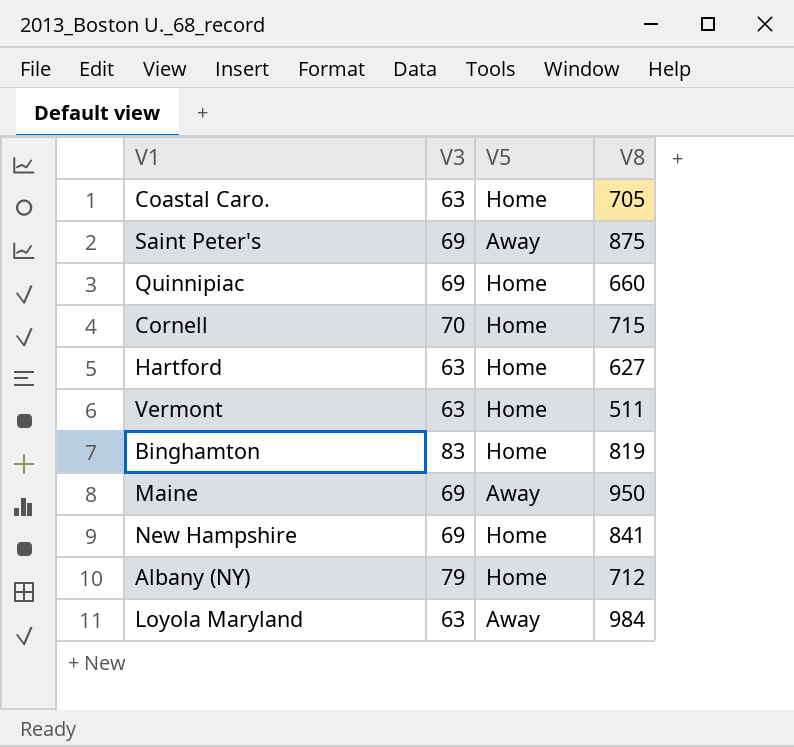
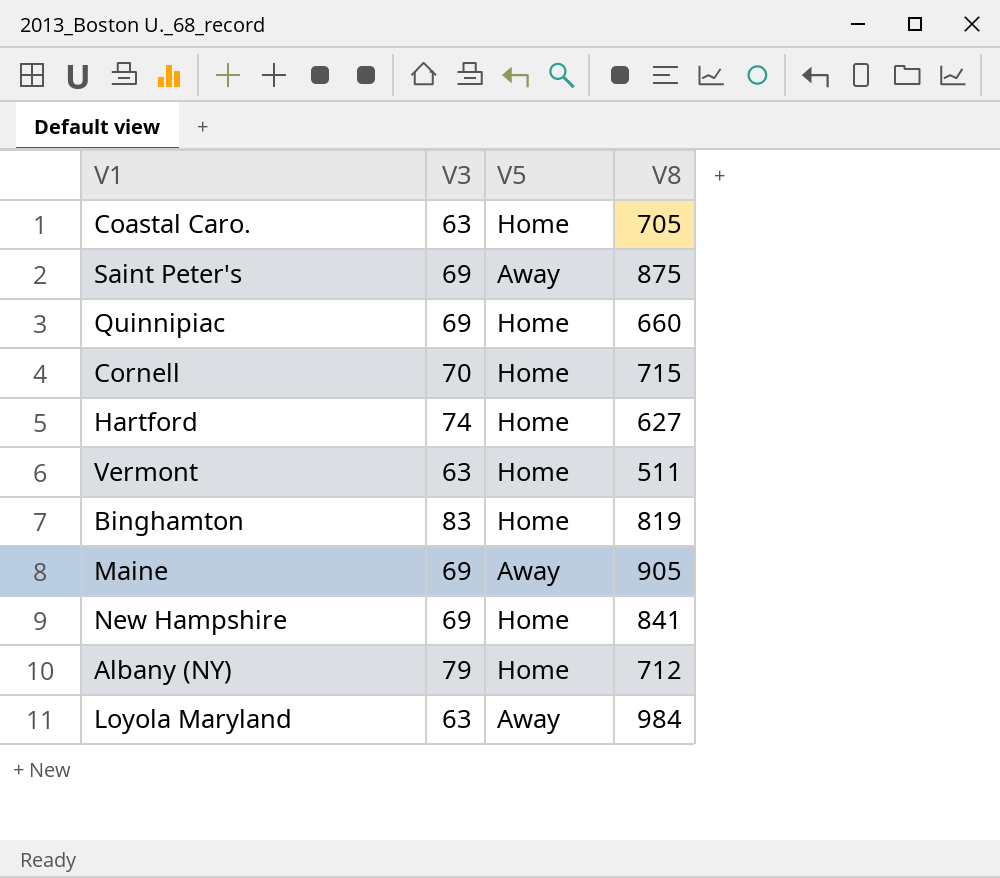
Hartford | V3: 63 -> 74
Maine | V8: 950 -> 905

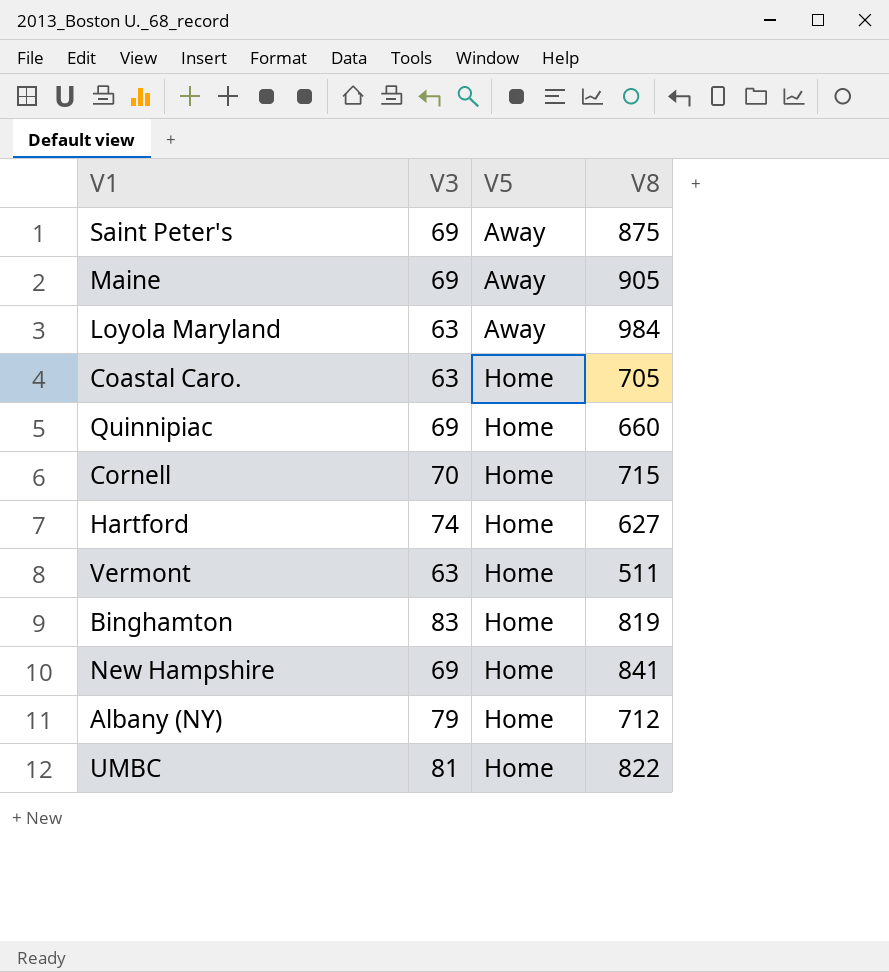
row order: none -> V5 ascending
row UMBC: none -> 81 | Home | 822

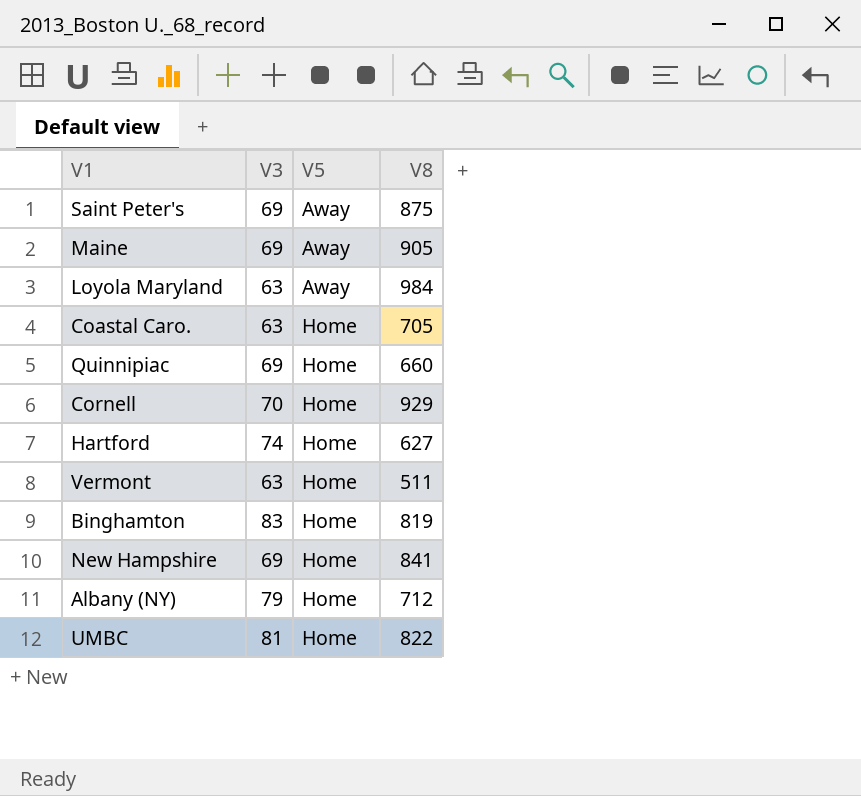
Cornell | V8: 715 -> 929

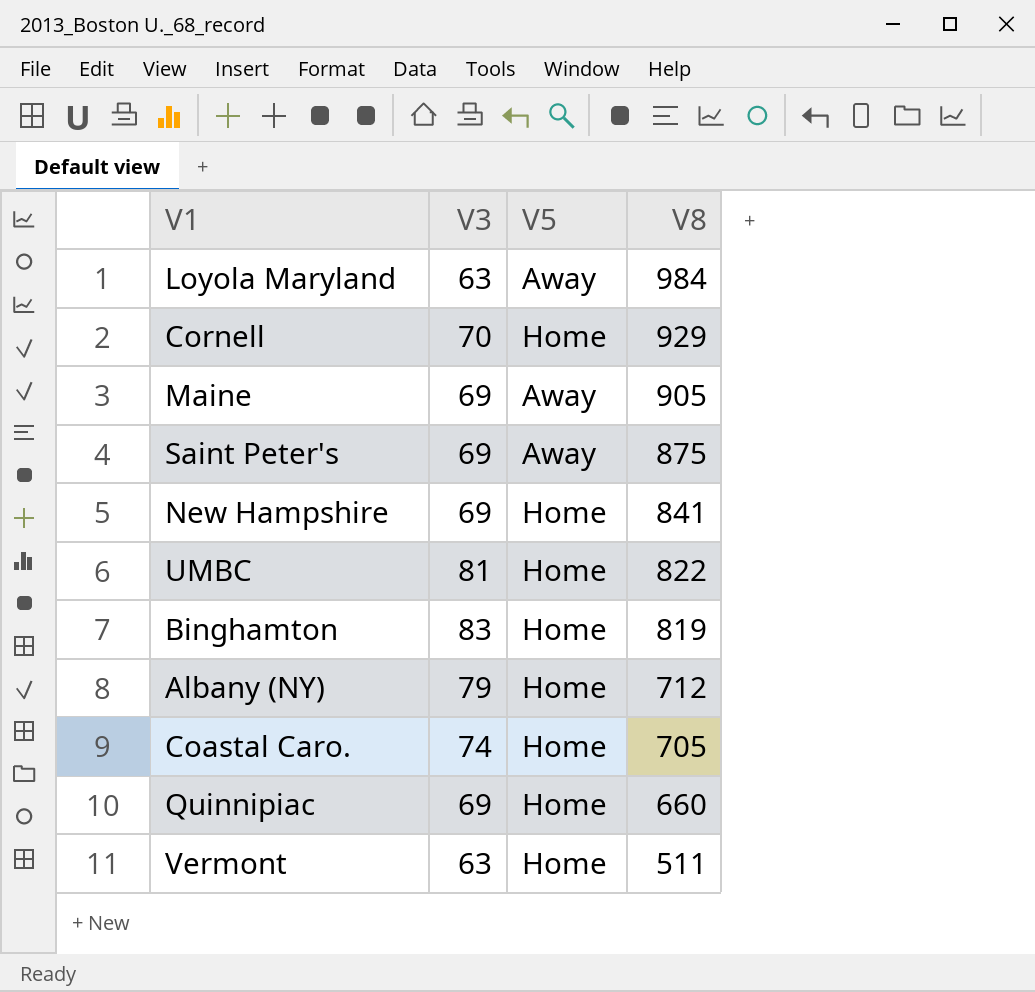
row order: V5 ascending -> V8 descending
row Hartford: 74 | Home | 627 -> none
Coastal Caro. | V3: 63 -> 74

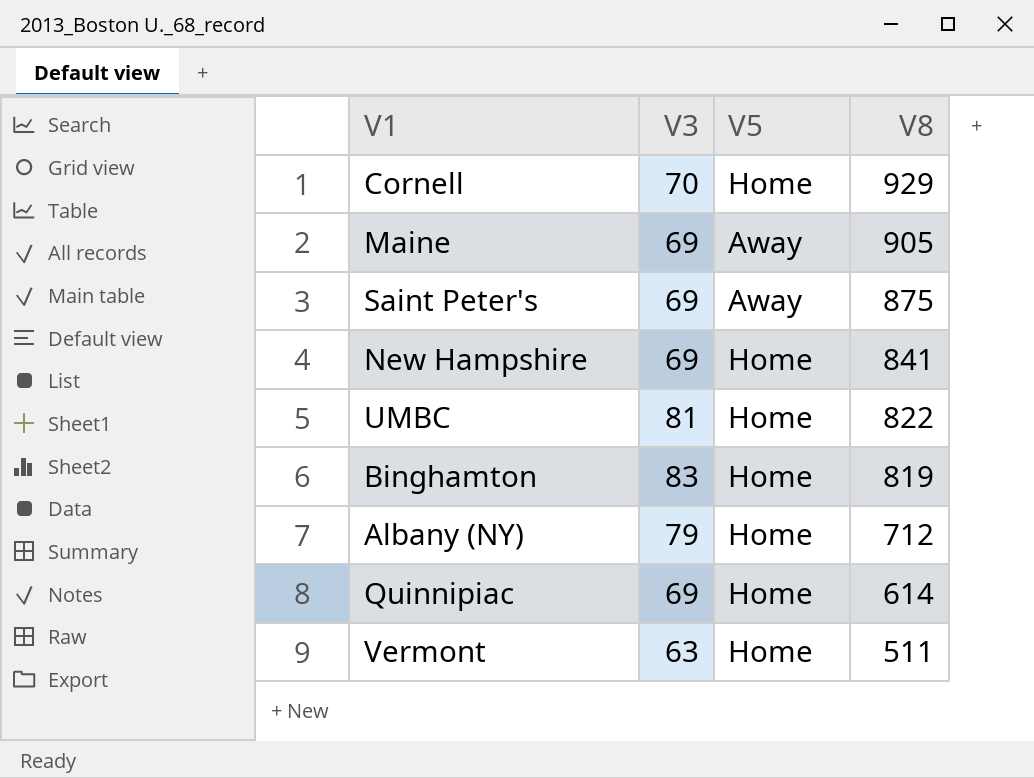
row Loyola Maryland: 63 | Away | 984 -> none
row Coastal Caro.: 74 | Home | 705 -> none
Quinnipiac | V8: 660 -> 614

